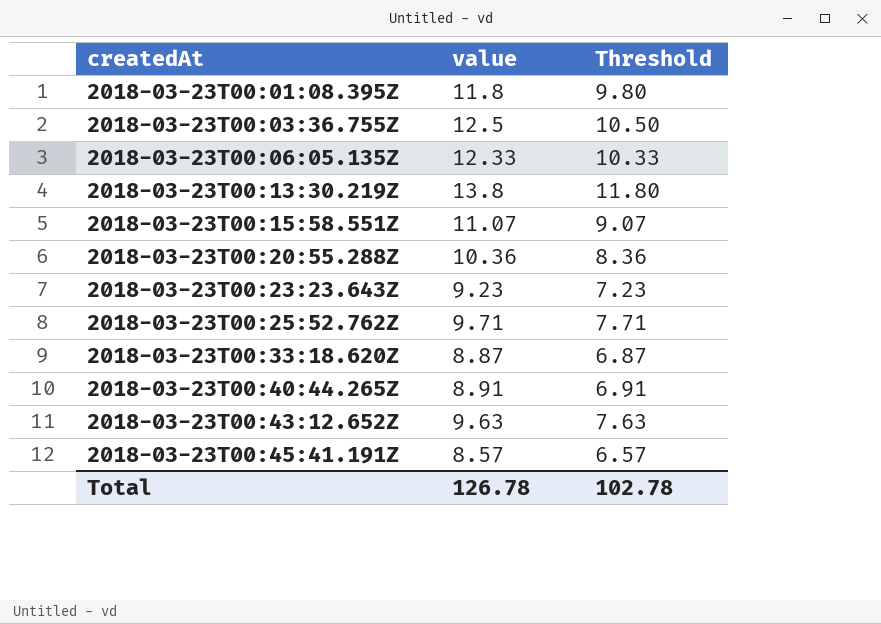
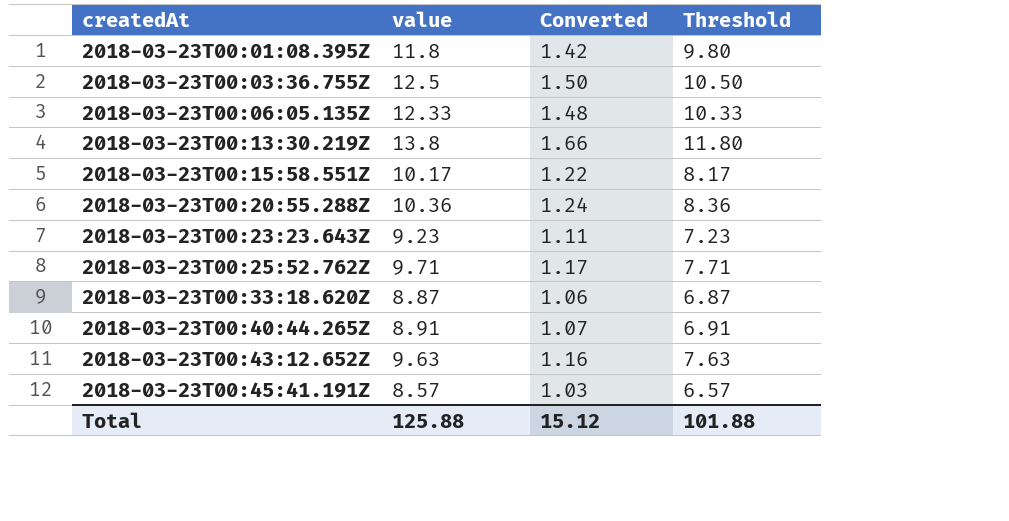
column Converted | formula: none -> [value] * 0.12
2018-03-23T00:15:58.551Z | value: 11.07 -> 10.17
2018-03-23T00:15:58.551Z | Threshold: 9.07 -> 8.17
Total | value: 126.78 -> 125.88
Total | Threshold: 102.78 -> 101.88

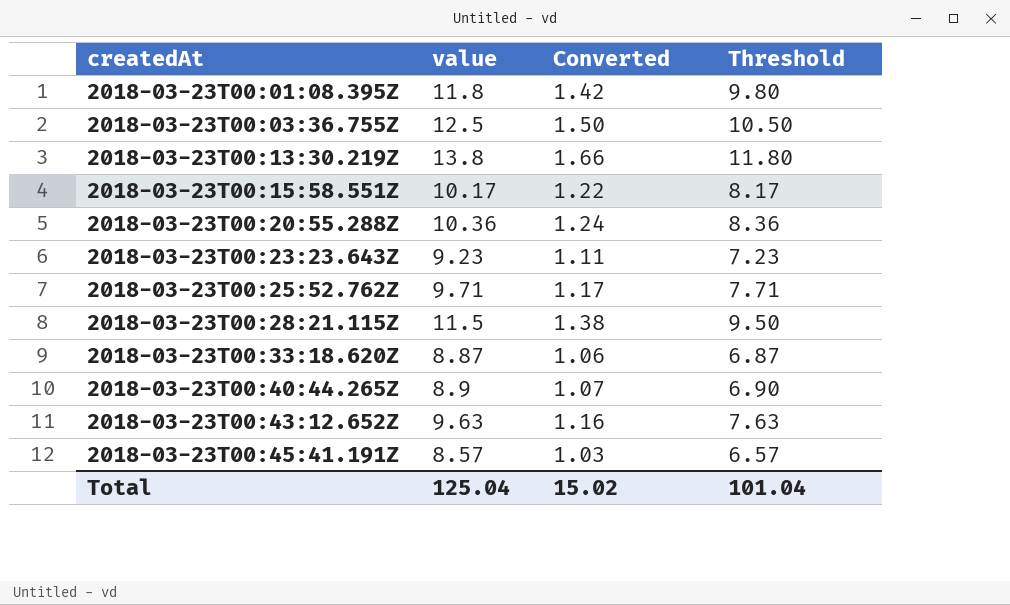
row 2018-03-23T00:06:05.135Z: 12.33 | 1.48 | 10.33 -> none
row 2018-03-23T00:28:21.115Z: none -> 11.5 | 1.38 | 9.50
2018-03-23T00:40:44.265Z | value: 8.91 -> 8.9
2018-03-23T00:40:44.265Z | Threshold: 6.91 -> 6.90
Total | value: 125.88 -> 125.04
Total | Converted: 15.12 -> 15.02
Total | Threshold: 101.88 -> 101.04

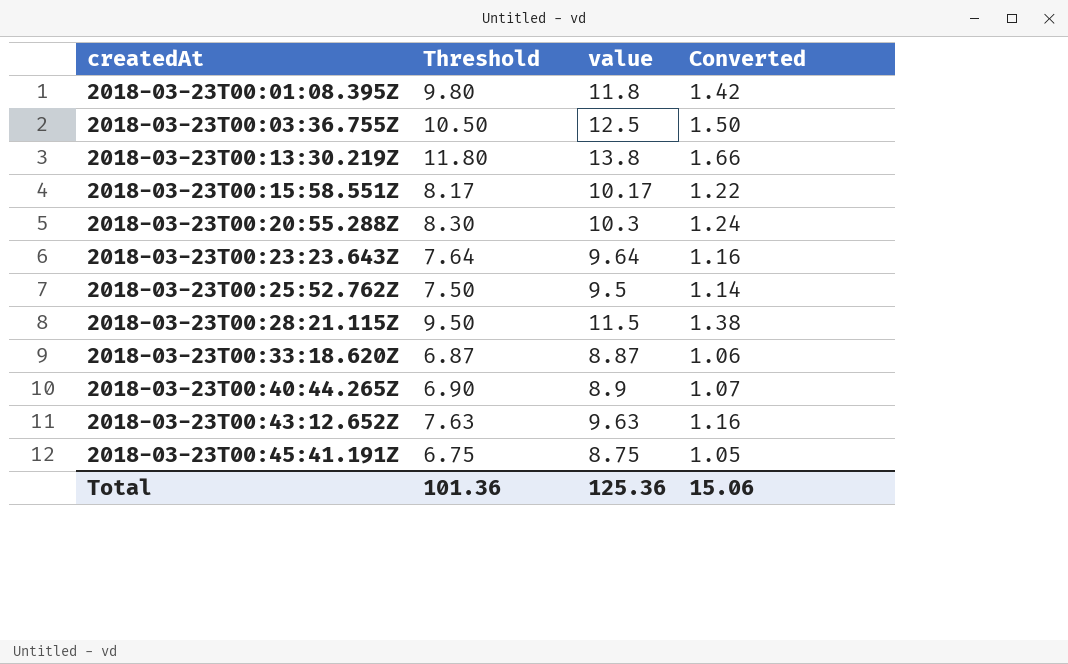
column Threshold | position: 4 -> 2
2018-03-23T00:20:55.288Z | Threshold: 8.36 -> 8.30
2018-03-23T00:20:55.288Z | value: 10.36 -> 10.3
2018-03-23T00:23:23.643Z | Threshold: 7.23 -> 7.64
2018-03-23T00:23:23.643Z | value: 9.23 -> 9.64
2018-03-23T00:23:23.643Z | Converted: 1.11 -> 1.16
2018-03-23T00:25:52.762Z | Threshold: 7.71 -> 7.50
2018-03-23T00:25:52.762Z | value: 9.71 -> 9.5
2018-03-23T00:25:52.762Z | Converted: 1.17 -> 1.14
2018-03-23T00:45:41.191Z | Threshold: 6.57 -> 6.75
2018-03-23T00:45:41.191Z | value: 8.57 -> 8.75
2018-03-23T00:45:41.191Z | Converted: 1.03 -> 1.05
Total | Threshold: 101.04 -> 101.36
Total | value: 125.04 -> 125.36
Total | Converted: 15.02 -> 15.06

